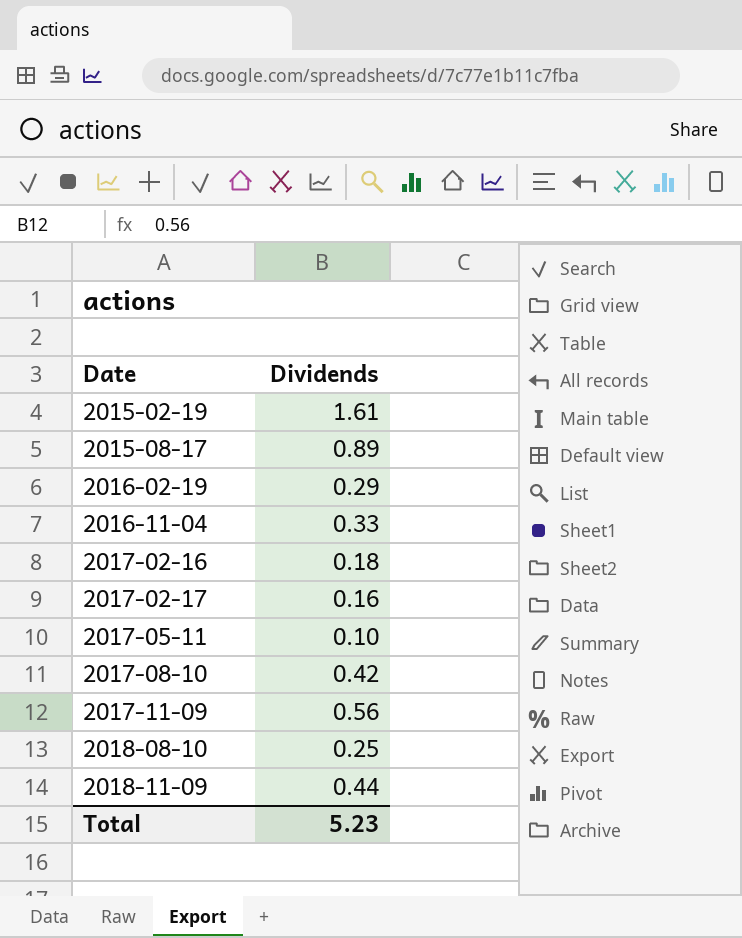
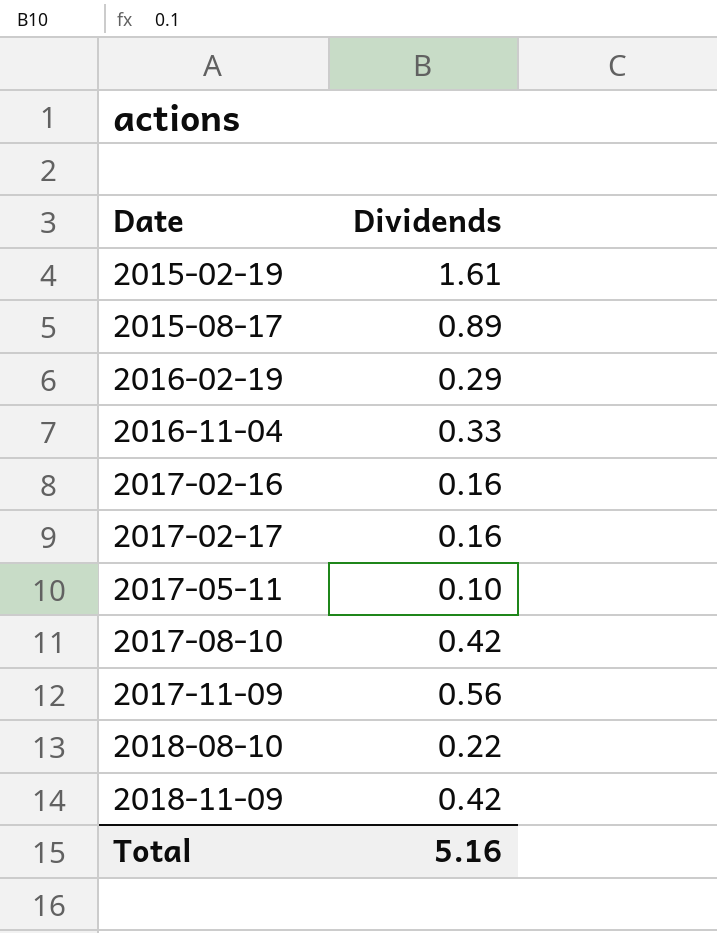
2017-02-16 | Dividends: 0.18 -> 0.16
2018-08-10 | Dividends: 0.25 -> 0.22
2018-11-09 | Dividends: 0.44 -> 0.42
Total | Dividends: 5.23 -> 5.16

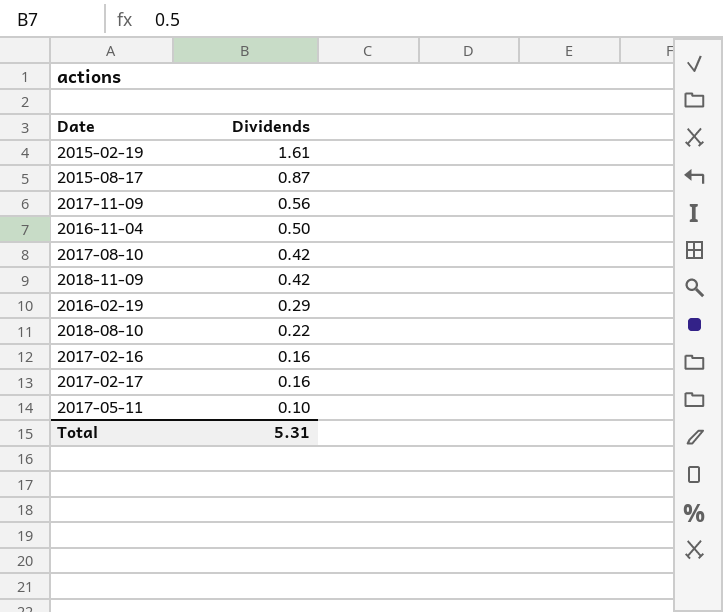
row order: Date ascending -> Dividends descending
2015-08-17 | Dividends: 0.89 -> 0.87
2016-11-04 | Dividends: 0.33 -> 0.50
Total | Dividends: 5.16 -> 5.31

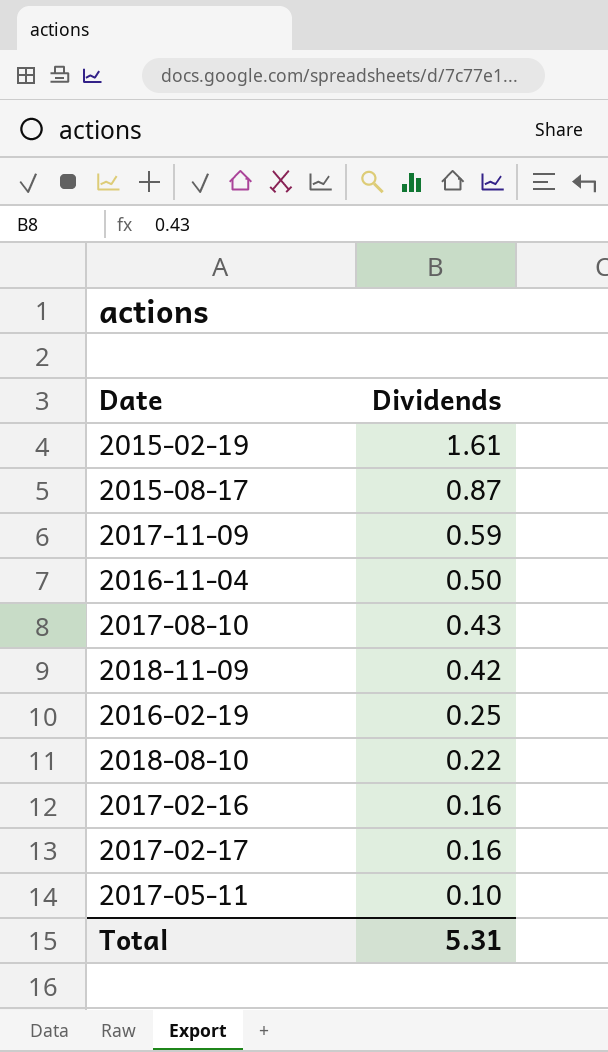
2017-11-09 | Dividends: 0.56 -> 0.59
2017-08-10 | Dividends: 0.42 -> 0.43
2016-02-19 | Dividends: 0.29 -> 0.25

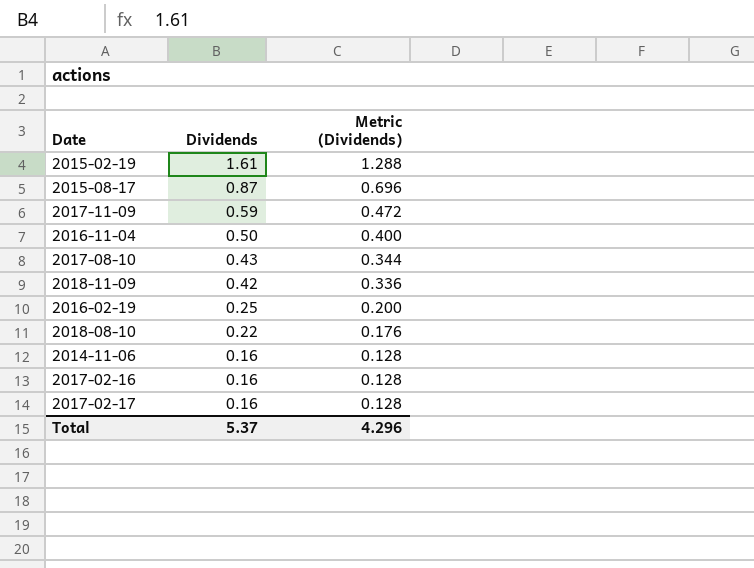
column Metric (Dividends) | formula: none -> [Dividends] * 0.8
row 2017-05-11: 0.10 -> none
row 2014-11-06: none -> 0.16 | 0.128
Total | Dividends: 5.31 -> 5.37

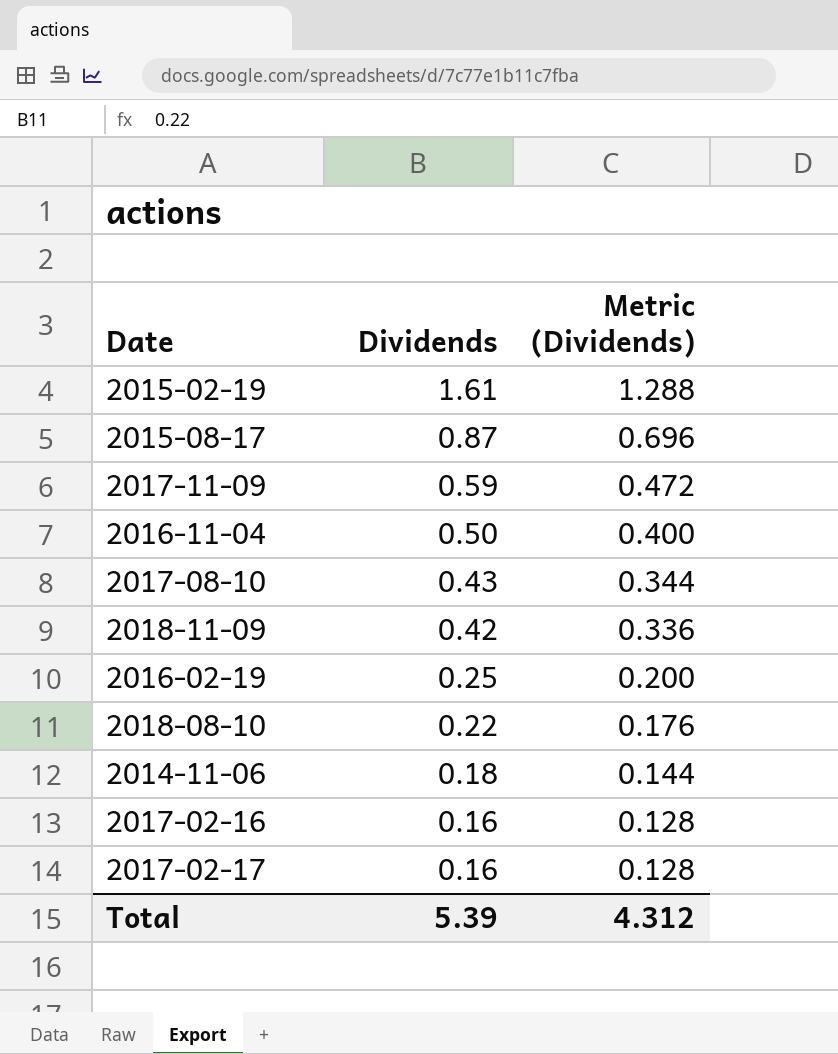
2014-11-06 | Dividends: 0.16 -> 0.18
2014-11-06 | Metric (Dividends): 0.128 -> 0.144
Total | Dividends: 5.37 -> 5.39
Total | Metric (Dividends): 4.296 -> 4.312

